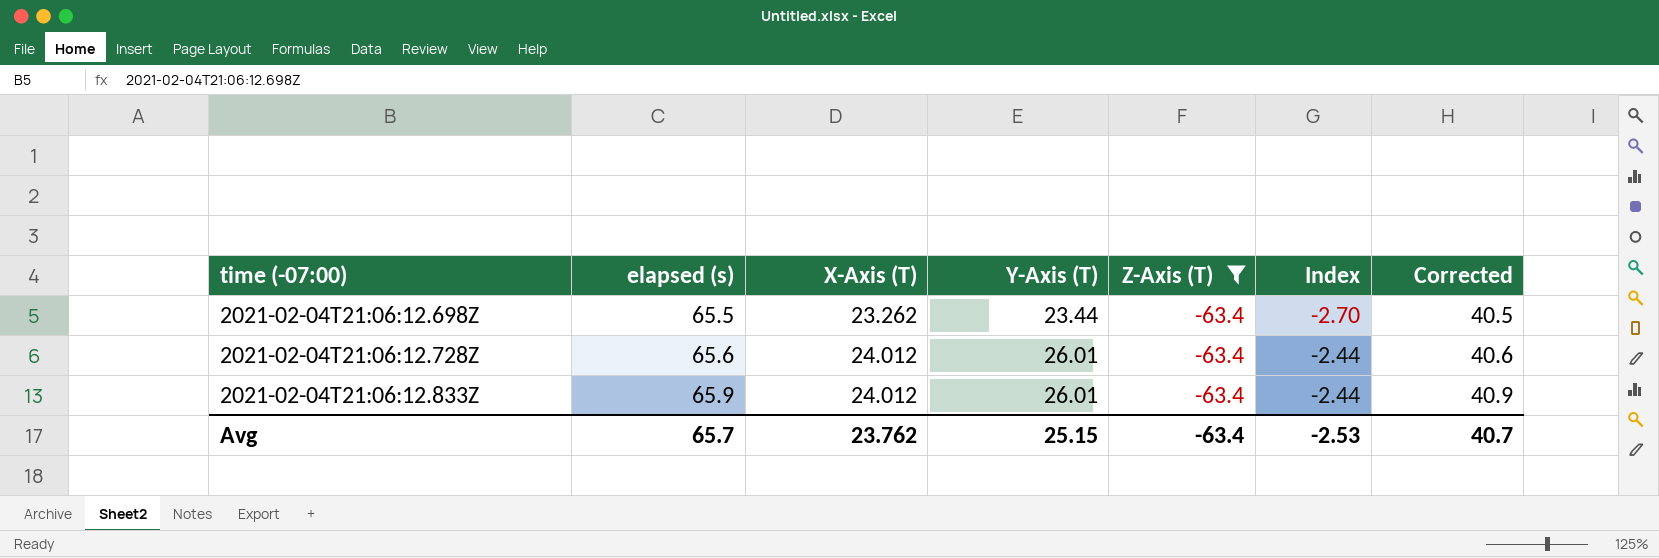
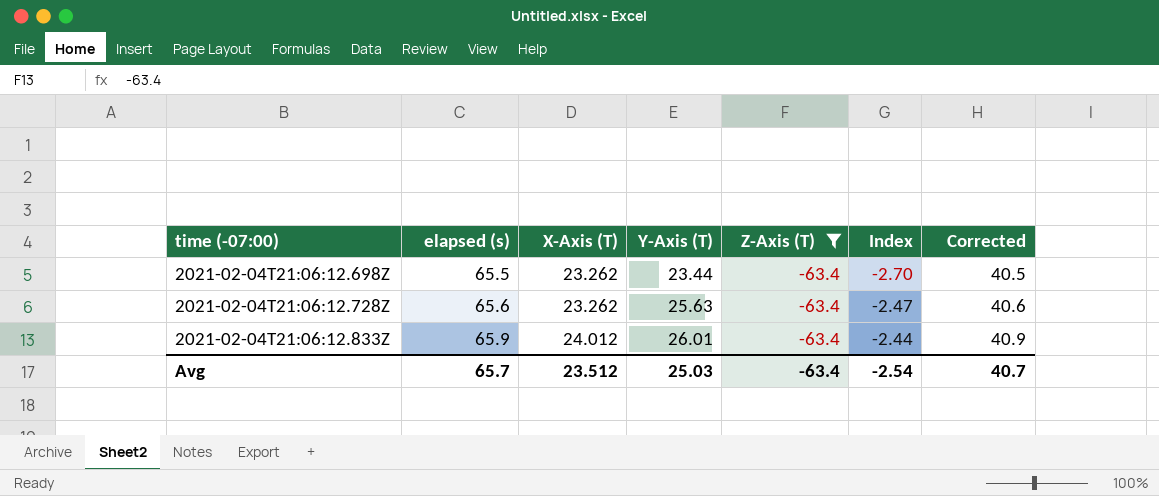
2021-02-04T21:06:12.728Z | X-Axis (T): 24.012 -> 23.262
2021-02-04T21:06:12.728Z | Y-Axis (T): 26.01 -> 25.63
2021-02-04T21:06:12.728Z | Index: -2.44 -> -2.47
Avg | X-Axis (T): 23.762 -> 23.512
Avg | Y-Axis (T): 25.15 -> 25.03
Avg | Index: -2.53 -> -2.54

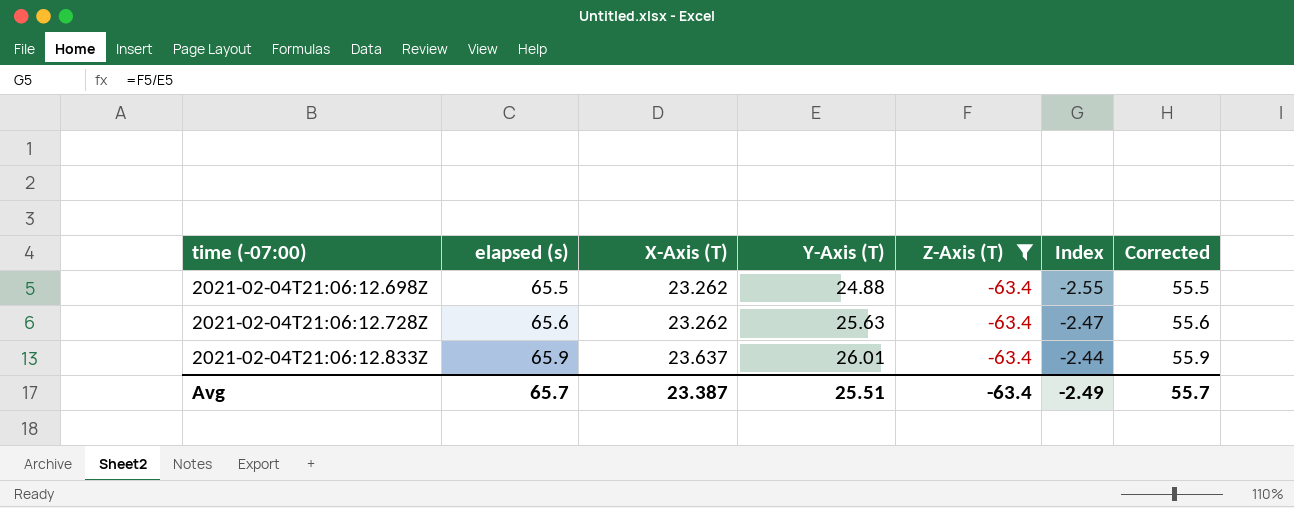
column Corrected | formula: [elapsed (s)] - 25 -> [elapsed (s)] - 10
2021-02-04T21:06:12.698Z | Y-Axis (T): 23.44 -> 24.88
2021-02-04T21:06:12.698Z | Index: -2.70 -> -2.55
2021-02-04T21:06:12.833Z | X-Axis (T): 24.012 -> 23.637
Avg | X-Axis (T): 23.512 -> 23.387
Avg | Y-Axis (T): 25.03 -> 25.51
Avg | Index: -2.54 -> -2.49
Avg | Corrected: 40.7 -> 55.7

